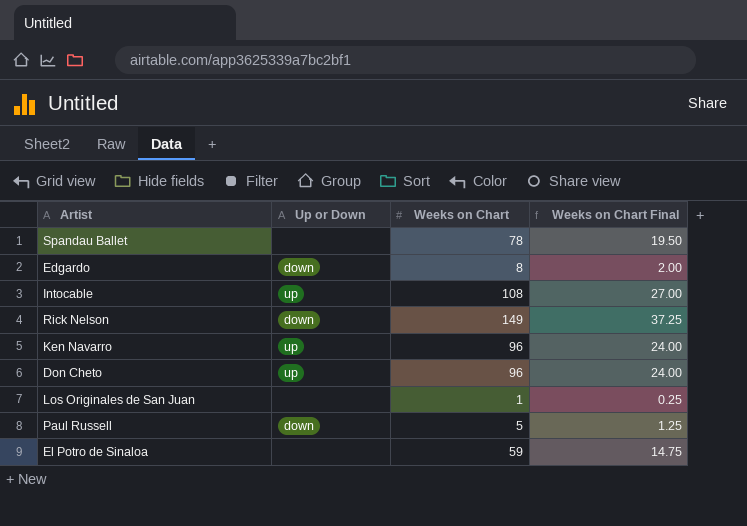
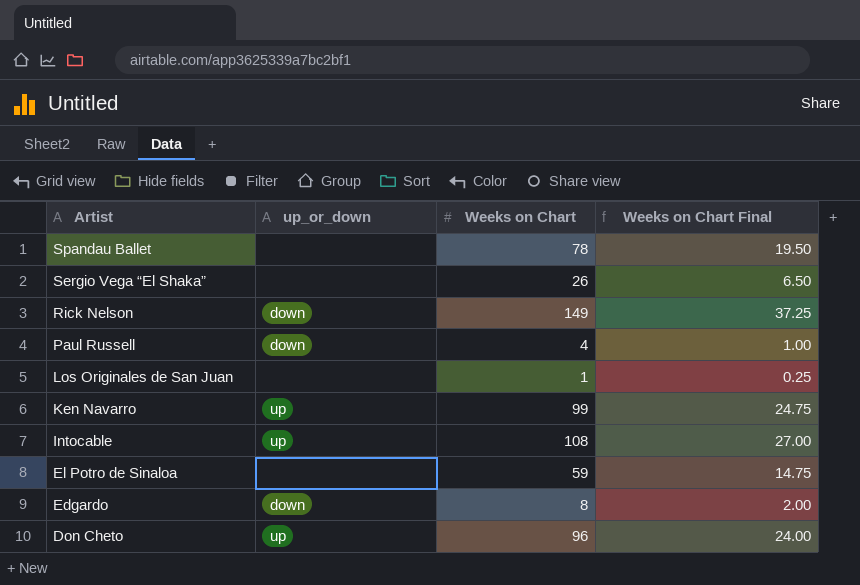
row order: none -> Artist descending
column name: Up or Down -> up_or_down
row Sergio Vega “El Shaka”: none -> none | 26 | 6.50
Paul Russell | Weeks on Chart: 5 -> 4
Paul Russell | Weeks on Chart Final: 1.25 -> 1.00
Ken Navarro | Weeks on Chart: 96 -> 99
Ken Navarro | Weeks on Chart Final: 24.00 -> 24.75

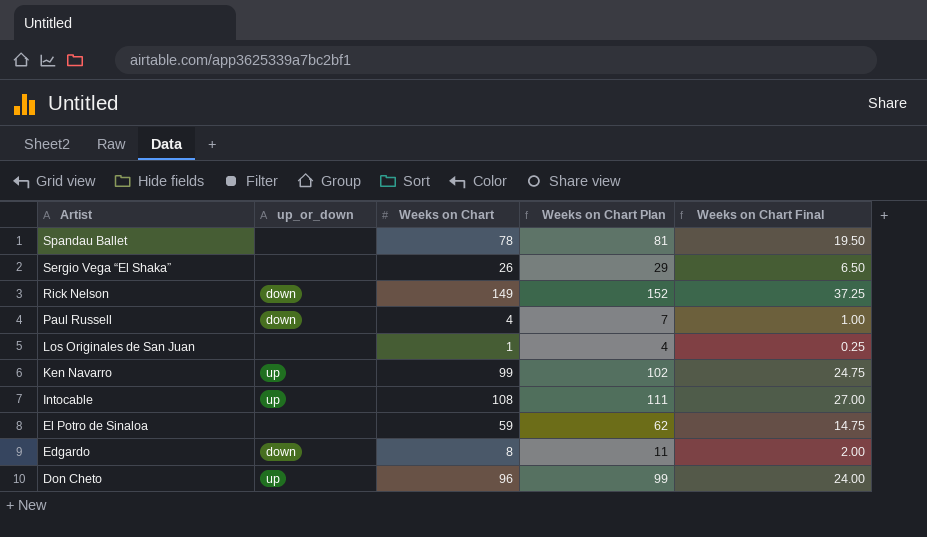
column Weeks on Chart Plan | formula: none -> [Weeks on Chart] + 3

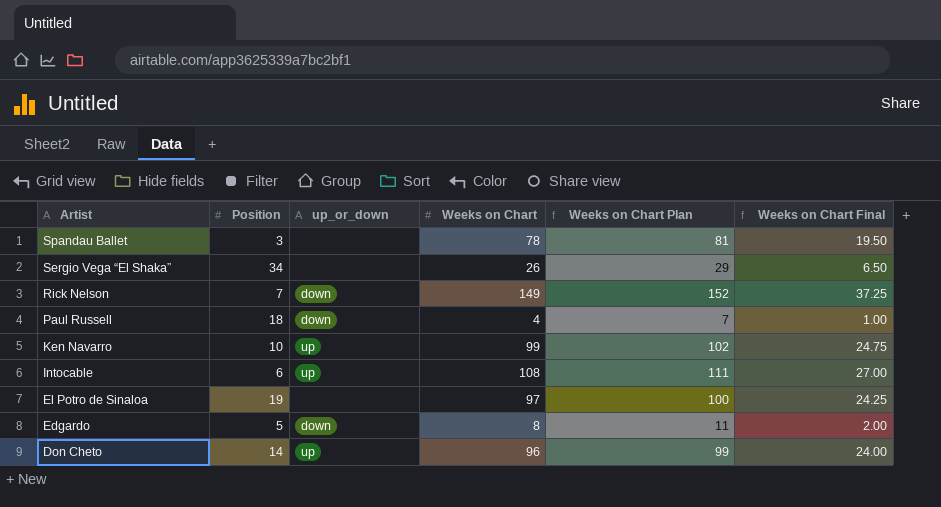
column Position | position: none -> 2
row Los Originales de San Juan: none | 1 | 4 | 0.25 -> none
El Potro de Sinaloa | Weeks on Chart: 59 -> 97
El Potro de Sinaloa | Weeks on Chart Plan: 62 -> 100
El Potro de Sinaloa | Weeks on Chart Final: 14.75 -> 24.25

